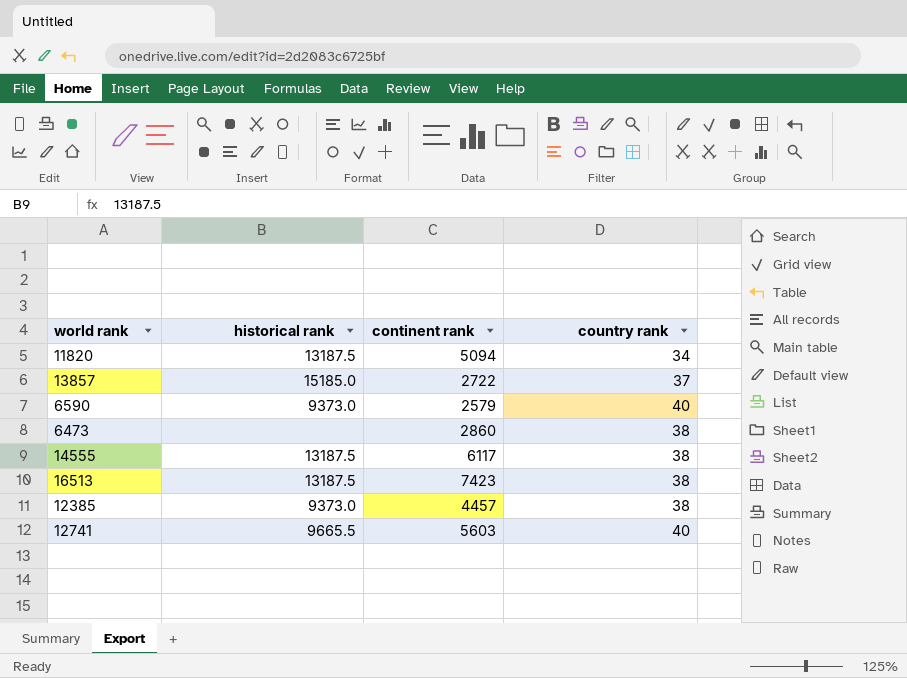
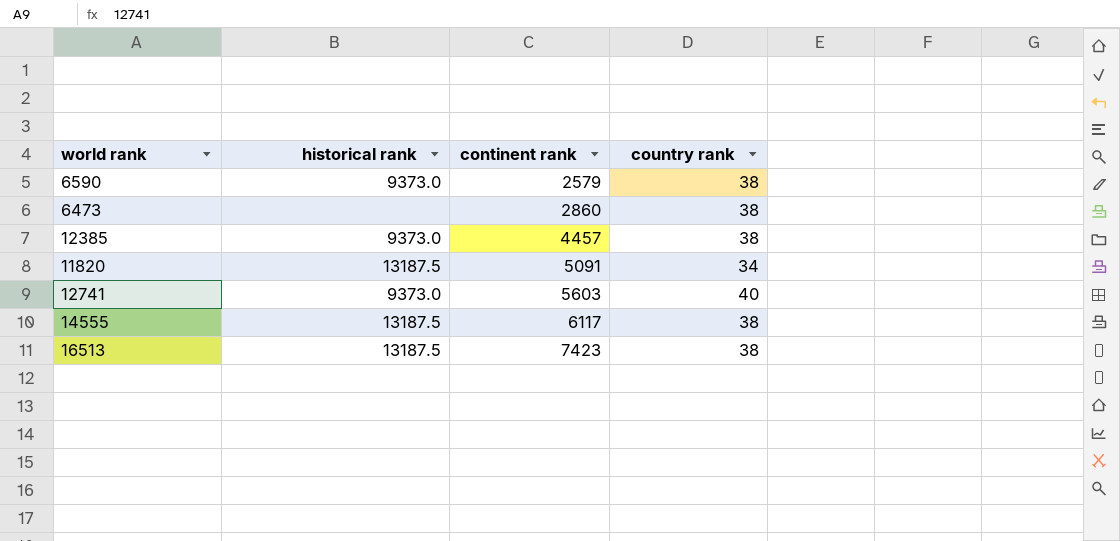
row order: none -> continent rank ascending
row 13857: 15185.0 | 2722 | 37 -> none
6590 | country rank: 40 -> 38
11820 | continent rank: 5094 -> 5091
12741 | historical rank: 9665.5 -> 9373.0

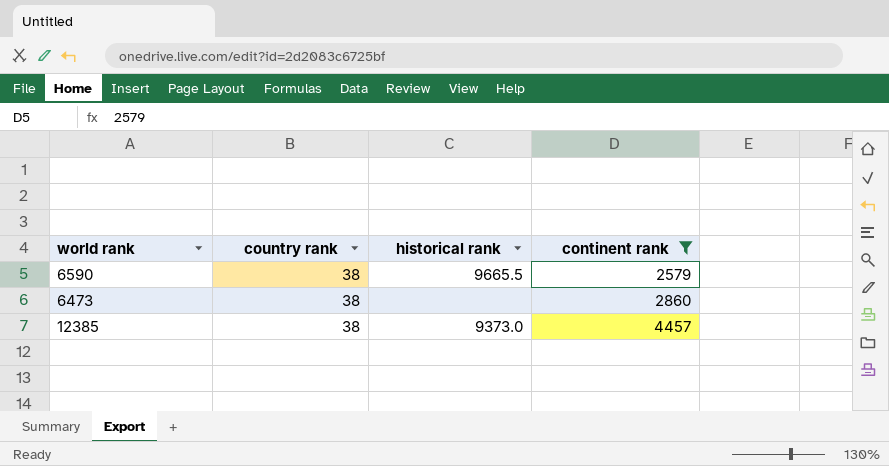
filter: none -> continent rank <= 4457
column country rank | position: 4 -> 2
6590 | historical rank: 9373.0 -> 9665.5

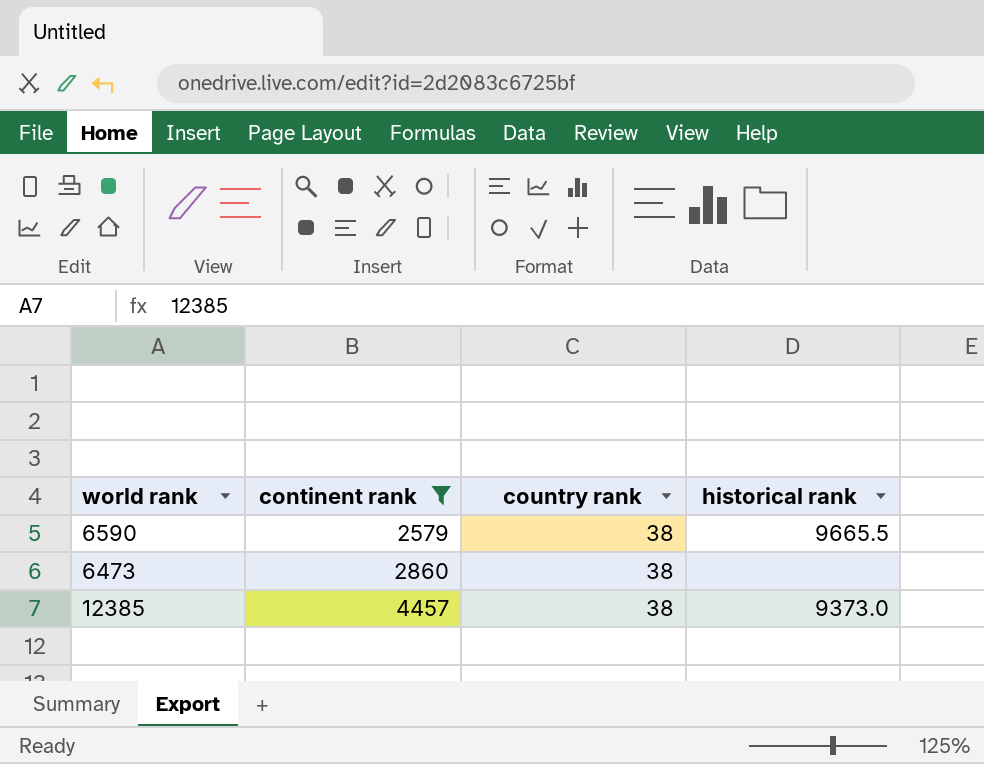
column continent rank | position: 4 -> 2

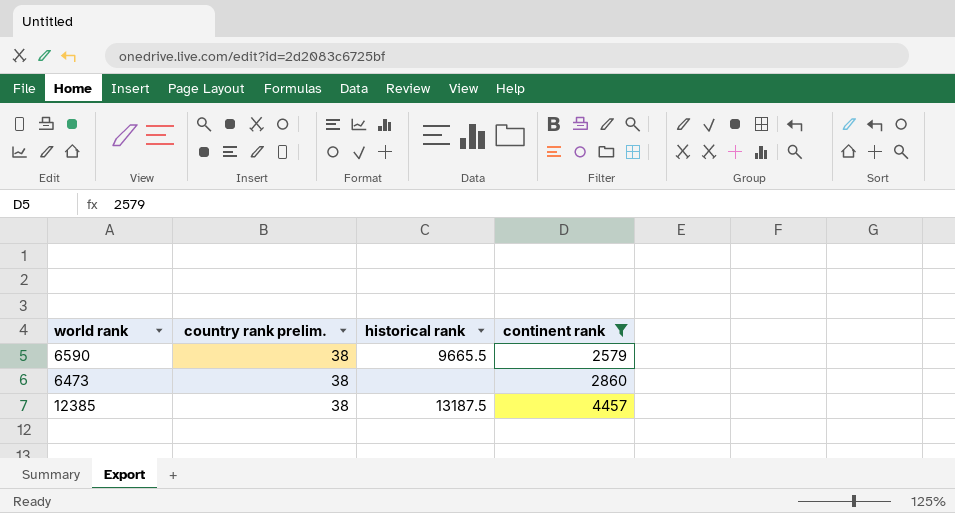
column name: country rank -> country rank prelim.
column continent rank | position: 2 -> 4
12385 | historical rank: 9373.0 -> 13187.5

